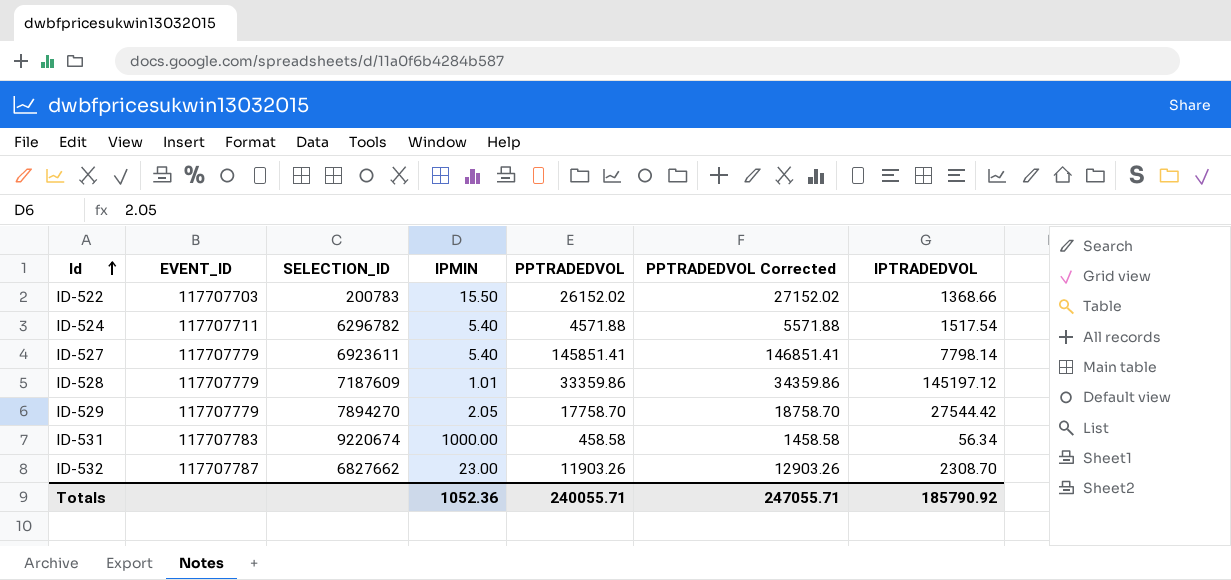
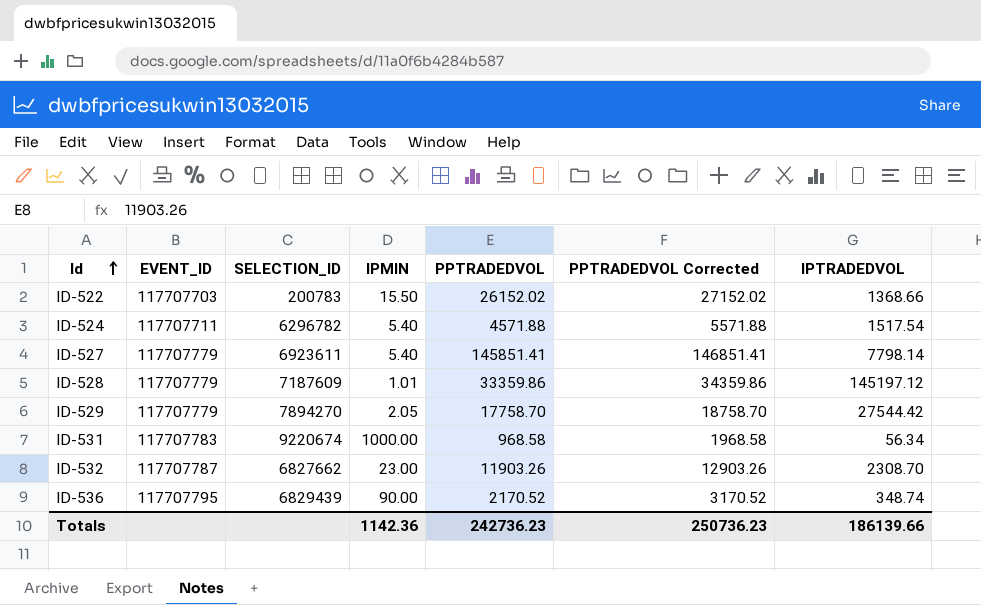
ID-531 | PPTRADEDVOL: 458.58 -> 968.58
ID-531 | PPTRADEDVOL Corrected: 1458.58 -> 1968.58
row ID-536: none -> 117707795 | 6829439 | 90.00 | 2170.52 | 3170.52 | 348.74
Totals | IPMIN: 1052.36 -> 1142.36
Totals | PPTRADEDVOL: 240055.71 -> 242736.23
Totals | PPTRADEDVOL Corrected: 247055.71 -> 250736.23
Totals | IPTRADEDVOL: 185790.92 -> 186139.66

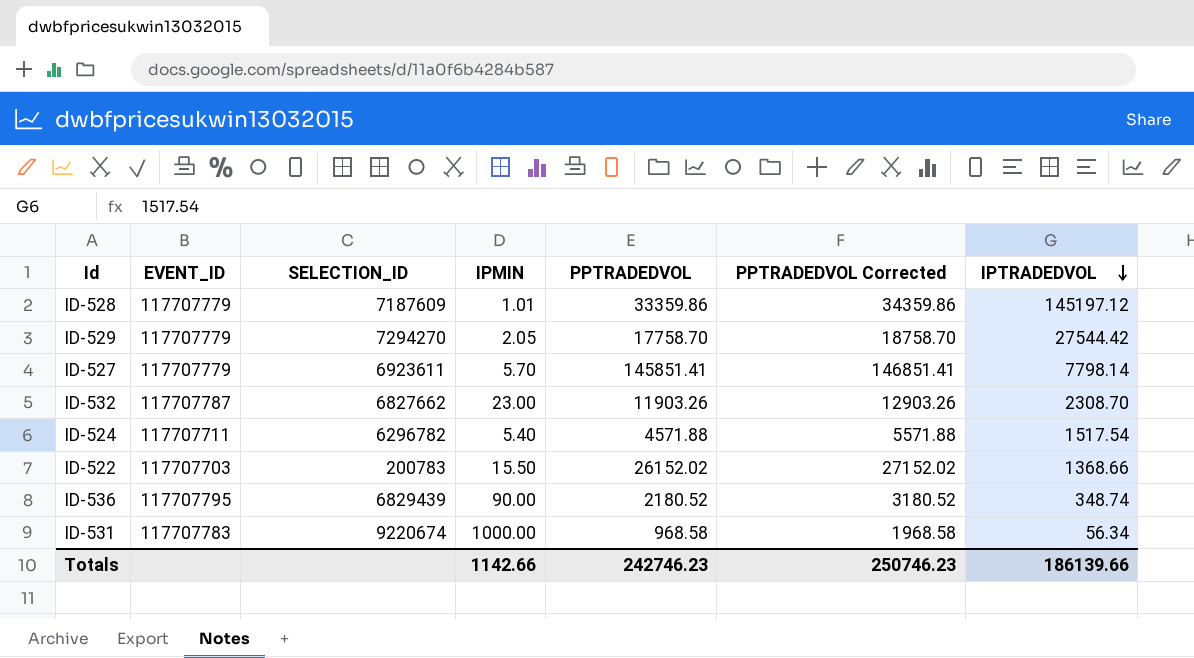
row order: Id ascending -> IPTRADEDVOL descending
ID-529 | SELECTION_ID: 7894270 -> 7294270
ID-527 | IPMIN: 5.40 -> 5.70
ID-536 | PPTRADEDVOL: 2170.52 -> 2180.52
ID-536 | PPTRADEDVOL Corrected: 3170.52 -> 3180.52
Totals | IPMIN: 1142.36 -> 1142.66
Totals | PPTRADEDVOL: 242736.23 -> 242746.23
Totals | PPTRADEDVOL Corrected: 250736.23 -> 250746.23

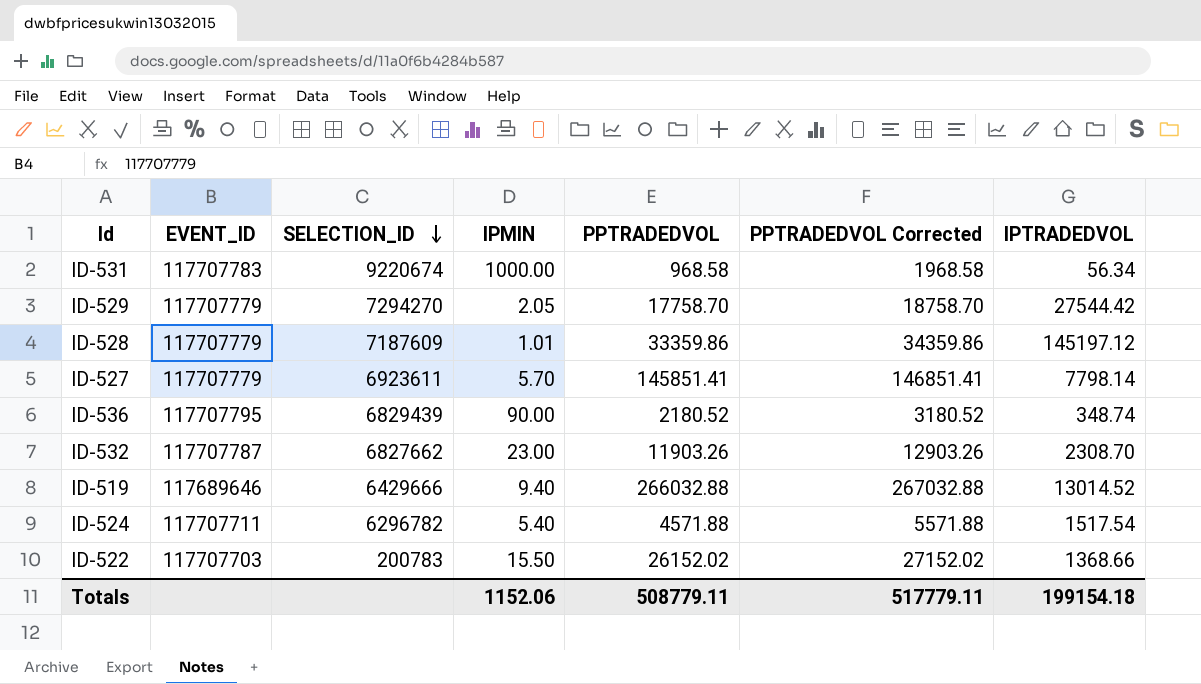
row order: IPTRADEDVOL descending -> SELECTION_ID descending
row ID-519: none -> 117689646 | 6429666 | 9.40 | 266032.88 | 267032.88 | 13014.52
Totals | IPMIN: 1142.66 -> 1152.06
Totals | PPTRADEDVOL: 242746.23 -> 508779.11
Totals | PPTRADEDVOL Corrected: 250746.23 -> 517779.11
Totals | IPTRADEDVOL: 186139.66 -> 199154.18

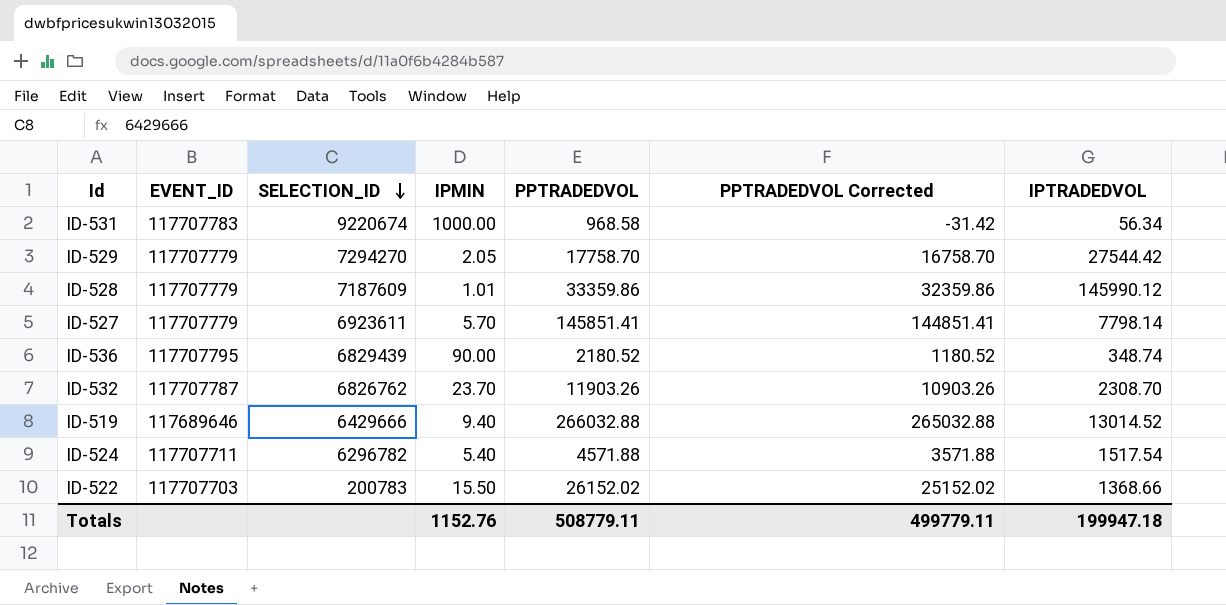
column PPTRADEDVOL Corrected | formula: [PPTRADEDVOL] + 1000 -> [PPTRADEDVOL] - 1000
ID-528 | IPTRADEDVOL: 145197.12 -> 145990.12
ID-532 | SELECTION_ID: 6827662 -> 6826762
ID-532 | IPMIN: 23.00 -> 23.70
Totals | IPMIN: 1152.06 -> 1152.76
Totals | PPTRADEDVOL Corrected: 517779.11 -> 499779.11
Totals | IPTRADEDVOL: 199154.18 -> 199947.18

